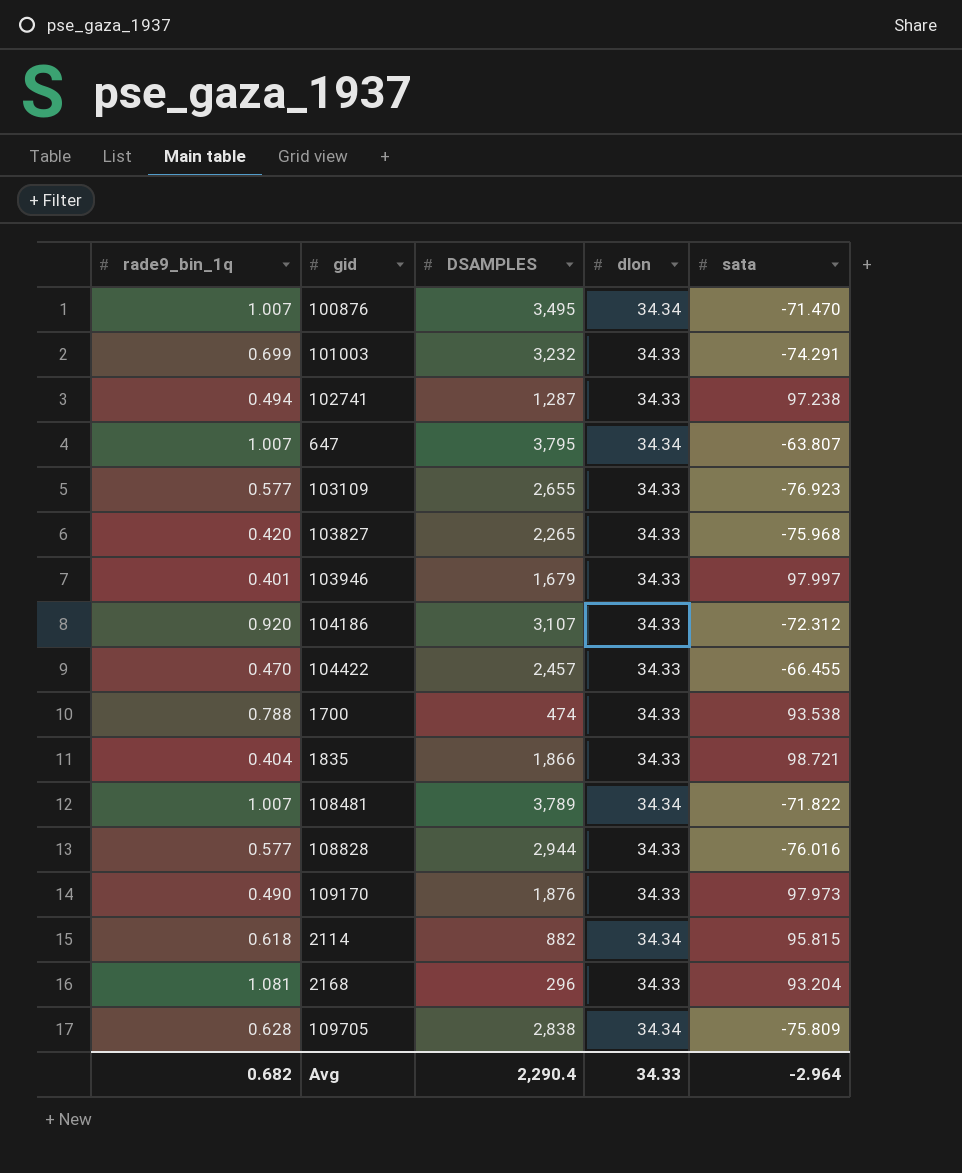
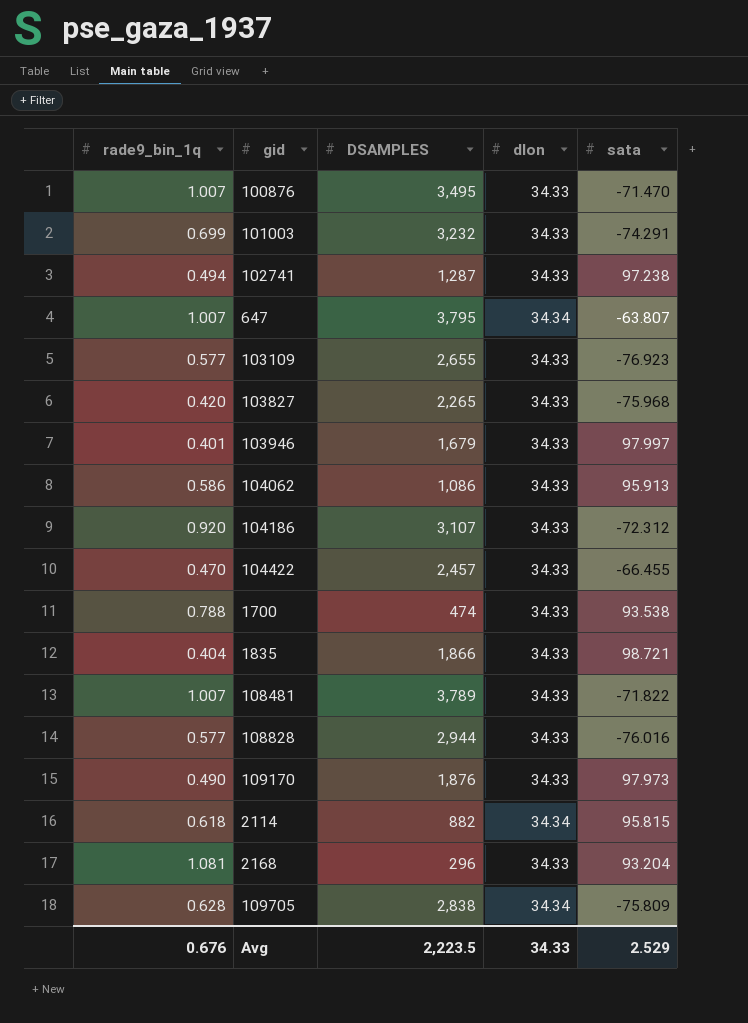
100876 | dlon: 34.34 -> 34.33
row 104062: none -> 0.586 | 1,086 | 34.33 | 95.913
108481 | dlon: 34.34 -> 34.33
Avg | rade9_bin_1q: 0.682 -> 0.676
Avg | DSAMPLES: 2,290.4 -> 2,223.5
Avg | sata: -2.964 -> 2.529

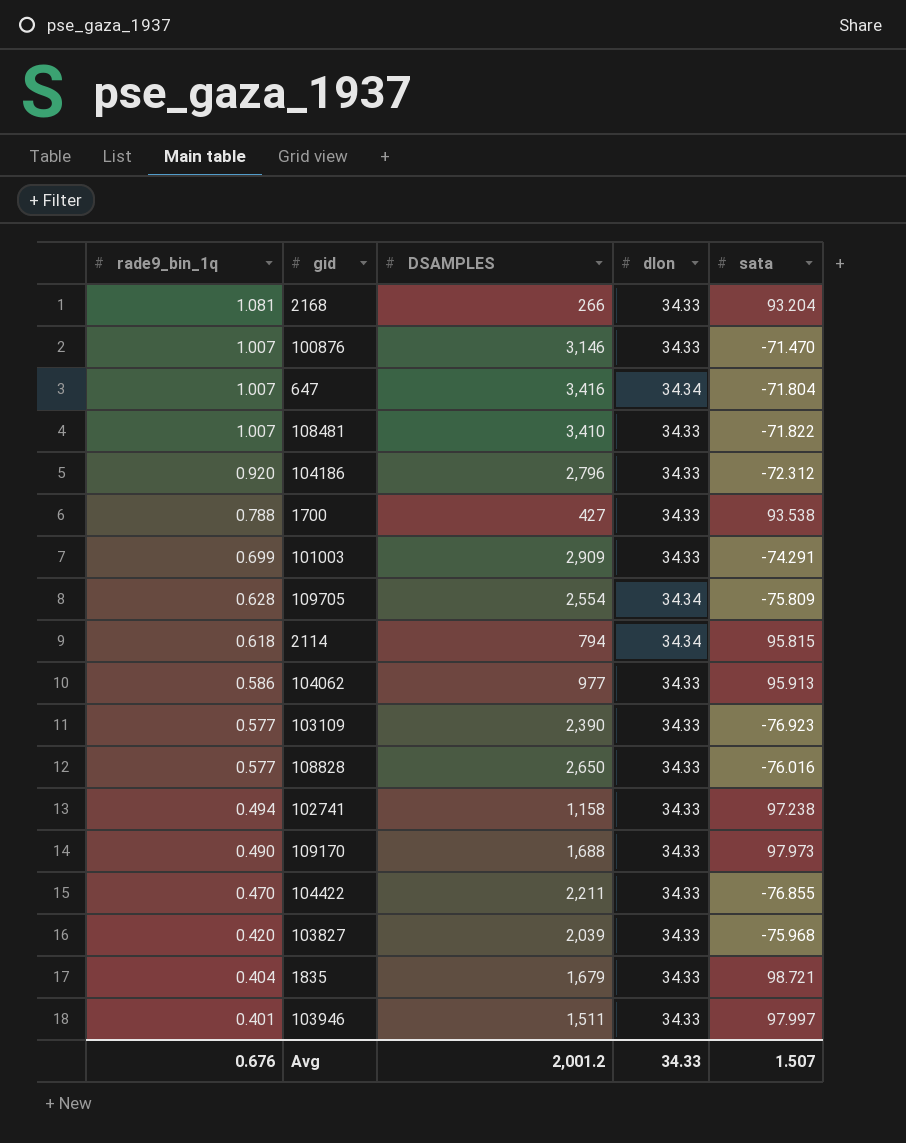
row order: none -> rade9_bin_1q descending
2168 | DSAMPLES: 296 -> 266
100876 | DSAMPLES: 3,495 -> 3,146
647 | DSAMPLES: 3,795 -> 3,416
647 | sata: -63.807 -> -71.804
108481 | DSAMPLES: 3,789 -> 3,410
104186 | DSAMPLES: 3,107 -> 2,796
1700 | DSAMPLES: 474 -> 427
101003 | DSAMPLES: 3,232 -> 2,909
109705 | DSAMPLES: 2,838 -> 2,554
2114 | DSAMPLES: 882 -> 794
104062 | DSAMPLES: 1,086 -> 977
103109 | DSAMPLES: 2,655 -> 2,390
108828 | DSAMPLES: 2,944 -> 2,650
102741 | DSAMPLES: 1,287 -> 1,158
109170 | DSAMPLES: 1,876 -> 1,688
104422 | DSAMPLES: 2,457 -> 2,211
104422 | sata: -66.455 -> -76.855
103827 | DSAMPLES: 2,265 -> 2,039
1835 | DSAMPLES: 1,866 -> 1,679
103946 | DSAMPLES: 1,679 -> 1,511
Avg | DSAMPLES: 2,223.5 -> 2,001.2
Avg | sata: 2.529 -> 1.507

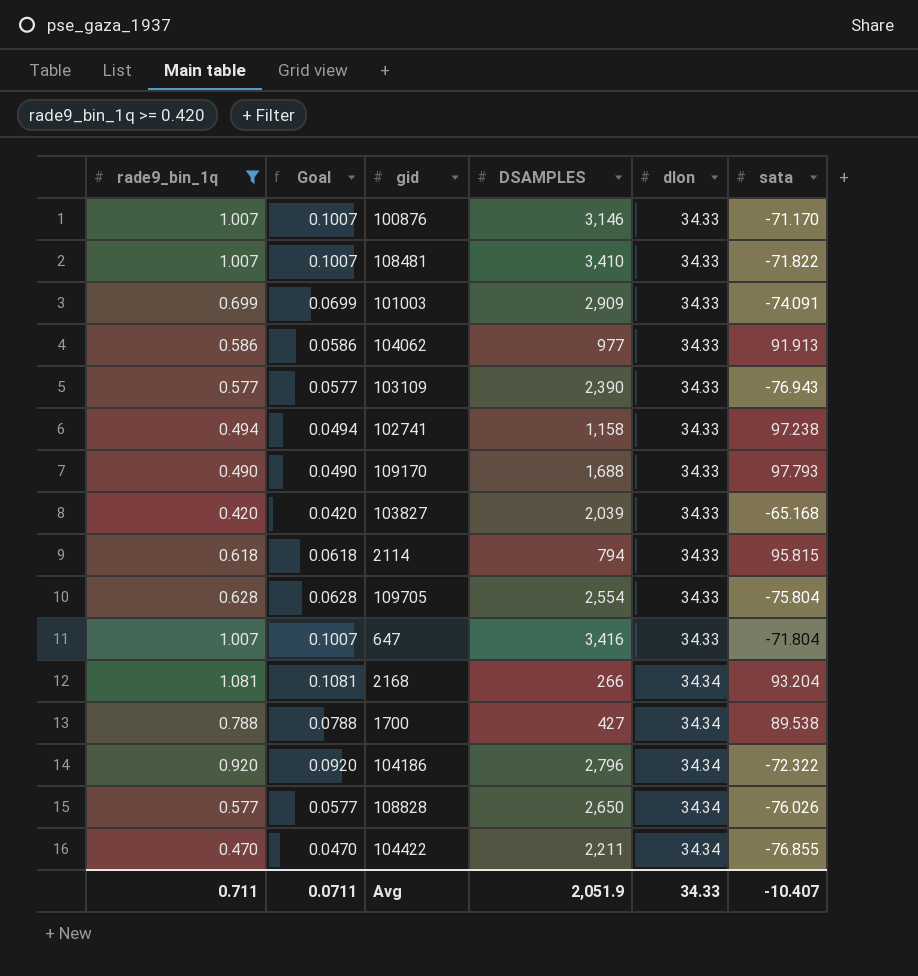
filter: none -> rade9_bin_1q >= 0.420
row order: rade9_bin_1q descending -> dlon ascending
column Goal | formula: none -> [rade9_bin_1q] * 0.1
100876 | sata: -71.470 -> -71.170
101003 | sata: -74.291 -> -74.091
104062 | sata: 95.913 -> 91.913
103109 | sata: -76.923 -> -76.943
109170 | sata: 97.973 -> 97.793
103827 | sata: -75.968 -> -65.168
2114 | dlon: 34.34 -> 34.33
109705 | dlon: 34.34 -> 34.33
109705 | sata: -75.809 -> -75.804
647 | dlon: 34.34 -> 34.33
2168 | dlon: 34.33 -> 34.34
1700 | dlon: 34.33 -> 34.34
1700 | sata: 93.538 -> 89.538
104186 | dlon: 34.33 -> 34.34
104186 | sata: -72.312 -> -72.322
108828 | dlon: 34.33 -> 34.34
108828 | sata: -76.016 -> -76.026
104422 | dlon: 34.33 -> 34.34
Avg | rade9_bin_1q: 0.676 -> 0.711
Avg | DSAMPLES: 2,001.2 -> 2,051.9
Avg | sata: 1.507 -> -10.407

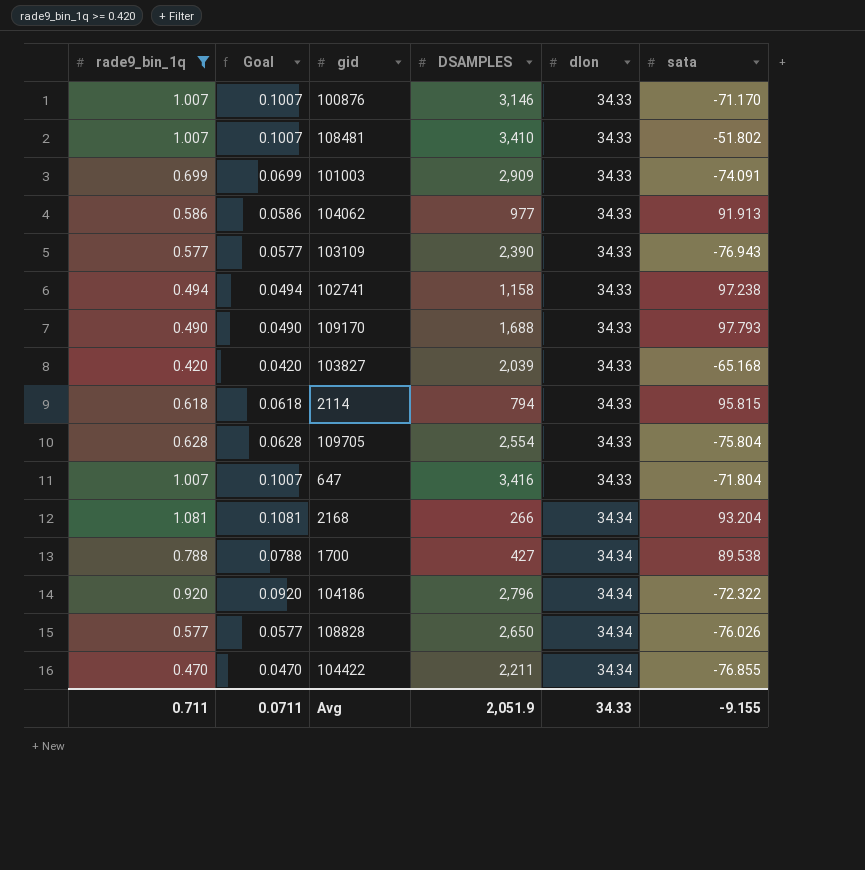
108481 | sata: -71.822 -> -51.802
Avg | sata: -10.407 -> -9.155

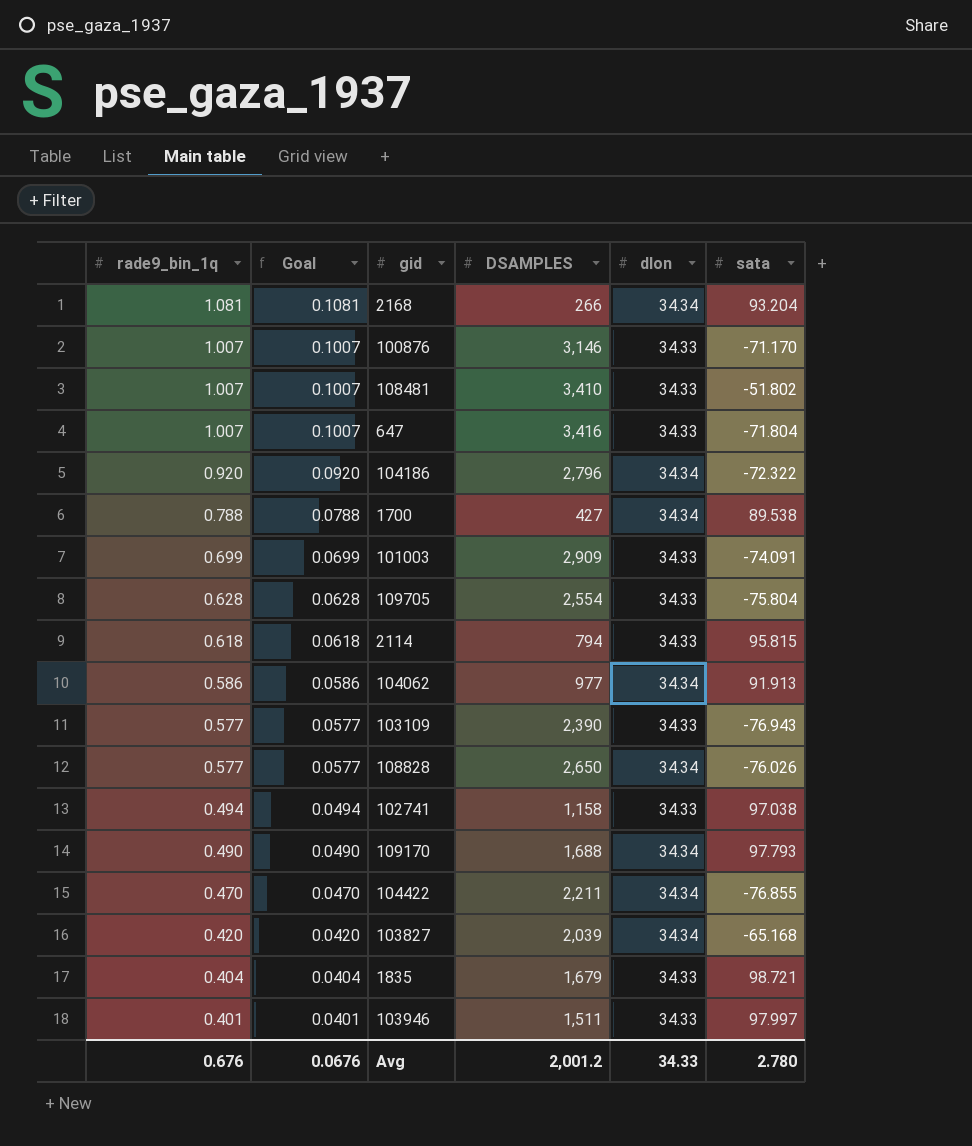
filter: rade9_bin_1q >= 0.420 -> none
row order: dlon ascending -> rade9_bin_1q descending
104062 | dlon: 34.33 -> 34.34
102741 | sata: 97.238 -> 97.038
109170 | dlon: 34.33 -> 34.34
103827 | dlon: 34.33 -> 34.34
Avg | rade9_bin_1q: 0.711 -> 0.676
Avg | Goal: 0.0711 -> 0.0676
Avg | DSAMPLES: 2,051.9 -> 2,001.2
Avg | sata: -9.155 -> 2.780

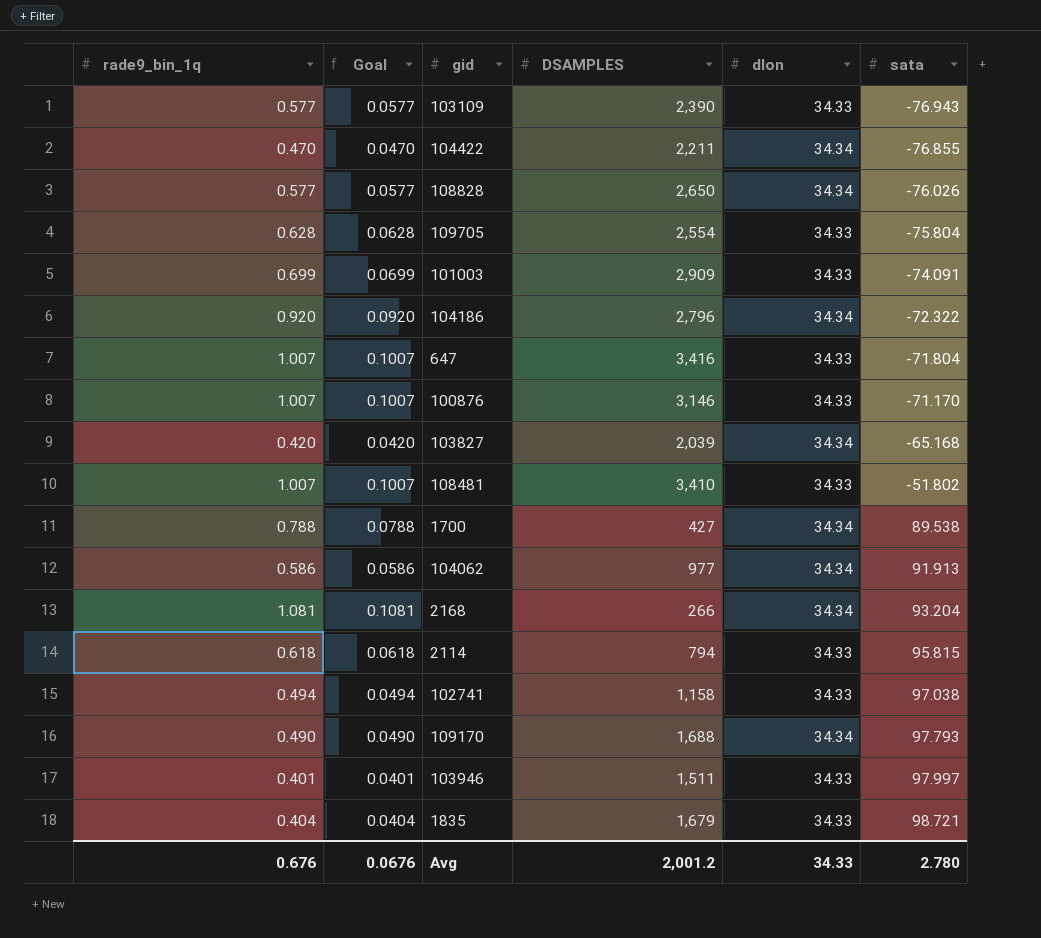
row order: rade9_bin_1q descending -> sata ascending

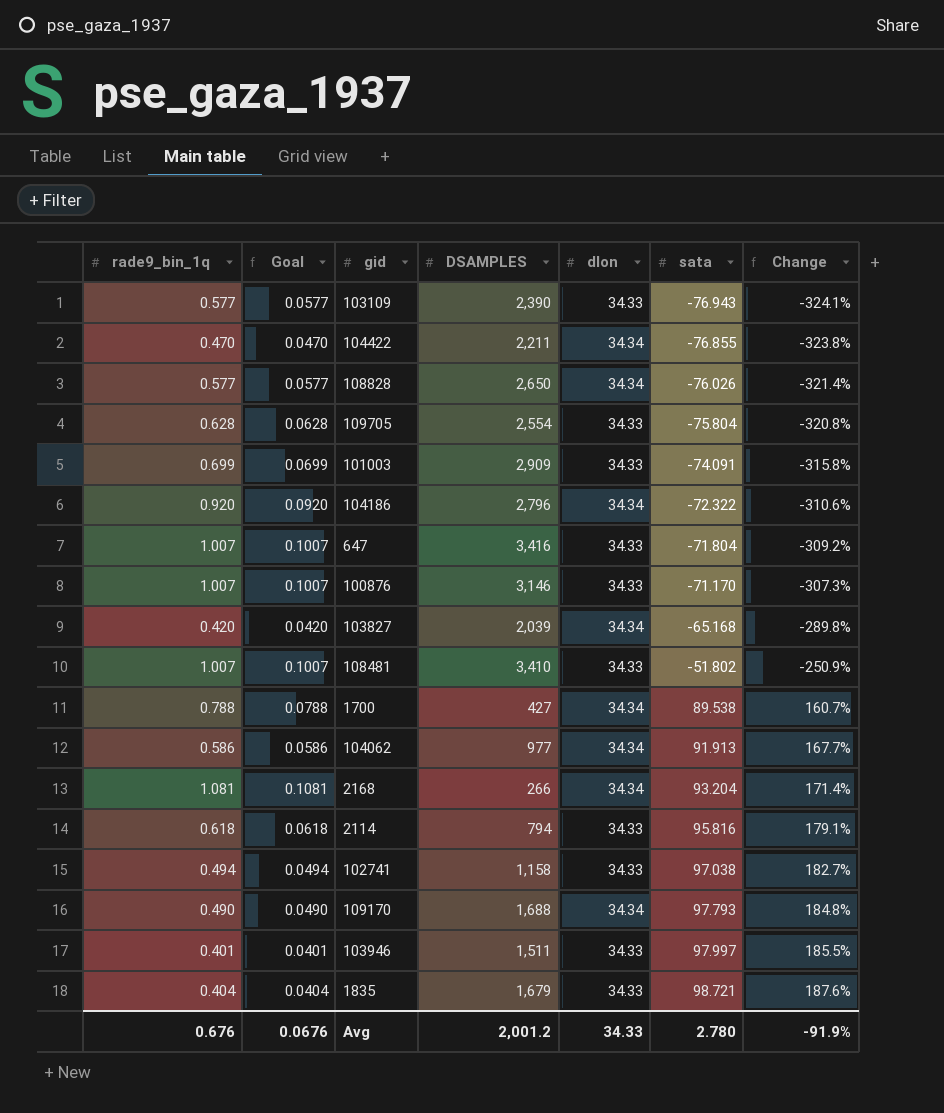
column Change | formula: none -> ([sata] - [dlon]) / [dlon]
2114 | sata: 95.815 -> 95.816

